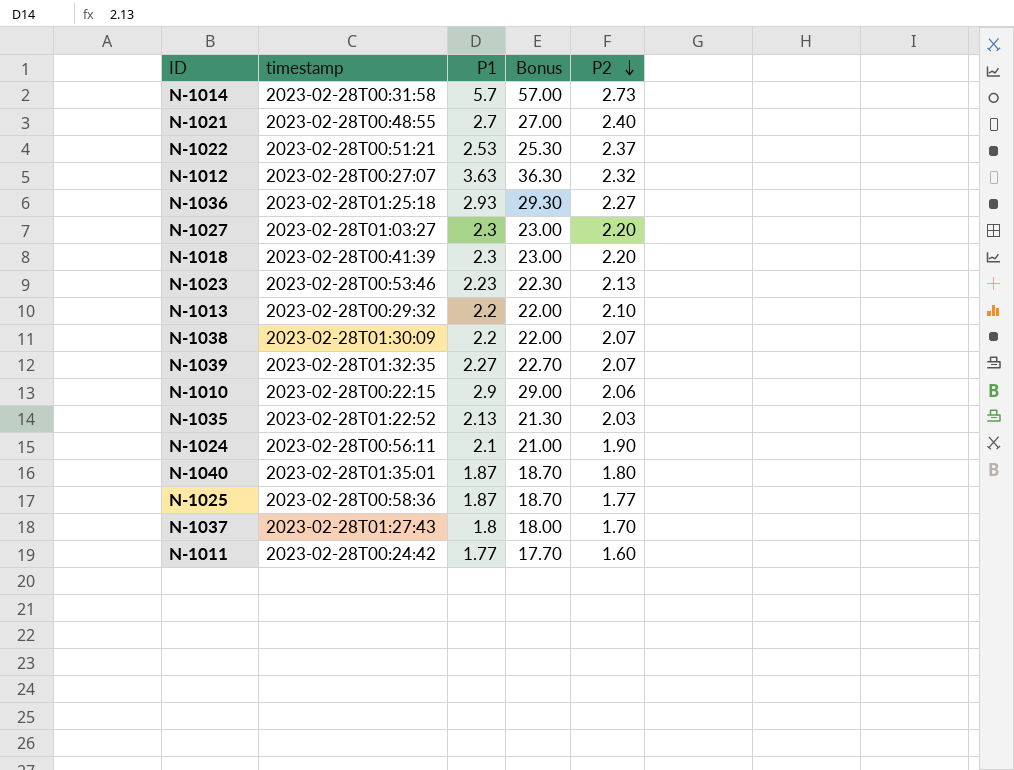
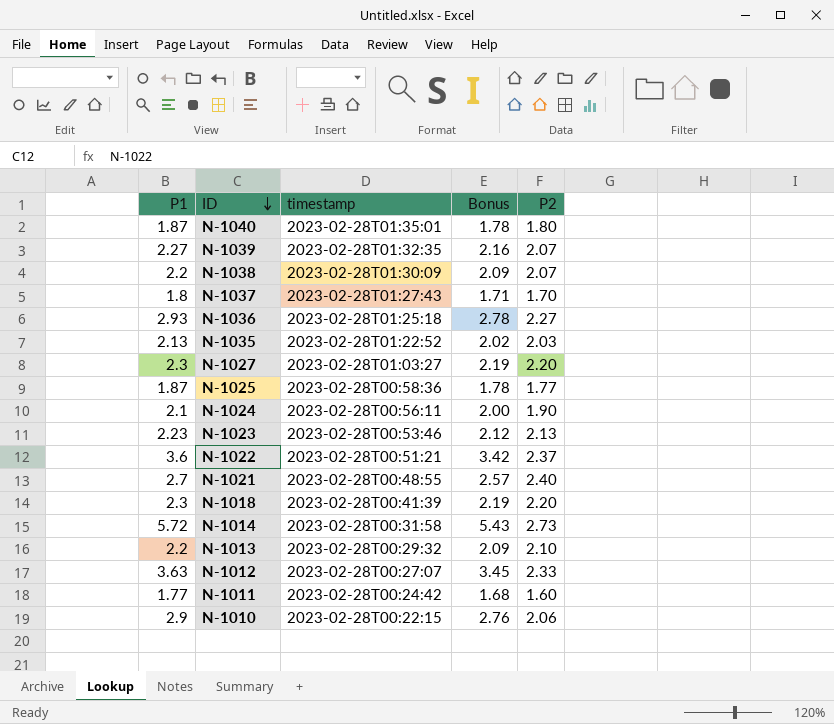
row order: P2 descending -> ID descending
column P1 | position: 3 -> 1
column Bonus | formula: [P1] * 10 -> [P1] * 0.95
N-1022 | P1: 2.53 -> 3.6
N-1014 | P1: 5.7 -> 5.72
N-1012 | P2: 2.32 -> 2.33

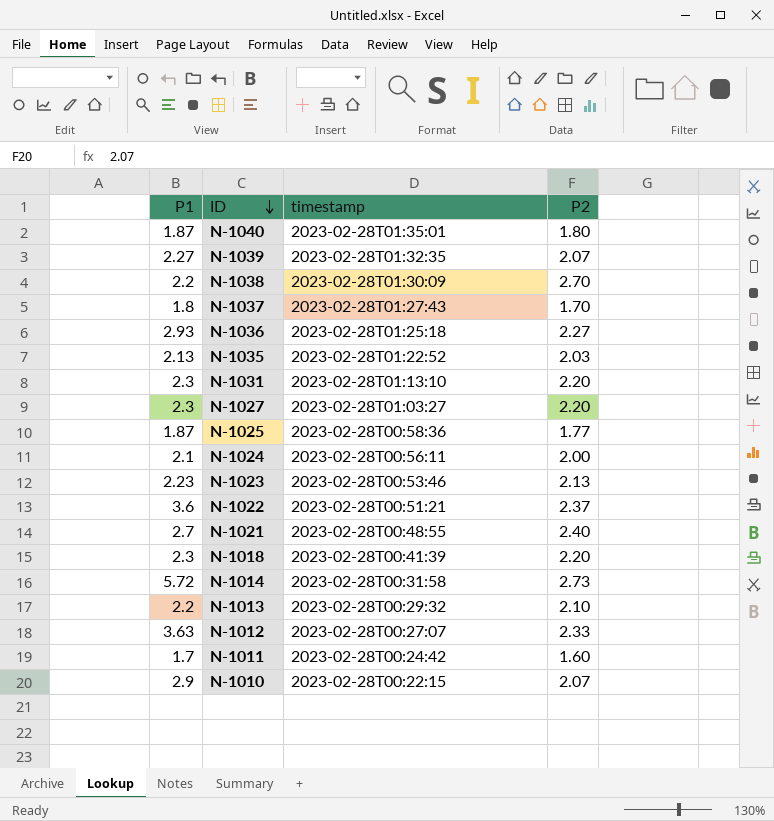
column Bonus | formula: [P1] * 0.95 -> none
N-1038 | P2: 2.07 -> 2.70
row N-1031: none -> 2.3 | 2023-02-28T01:13:10 | 2.20
N-1024 | P2: 1.90 -> 2.00
N-1011 | P1: 1.77 -> 1.7
N-1010 | P2: 2.06 -> 2.07

